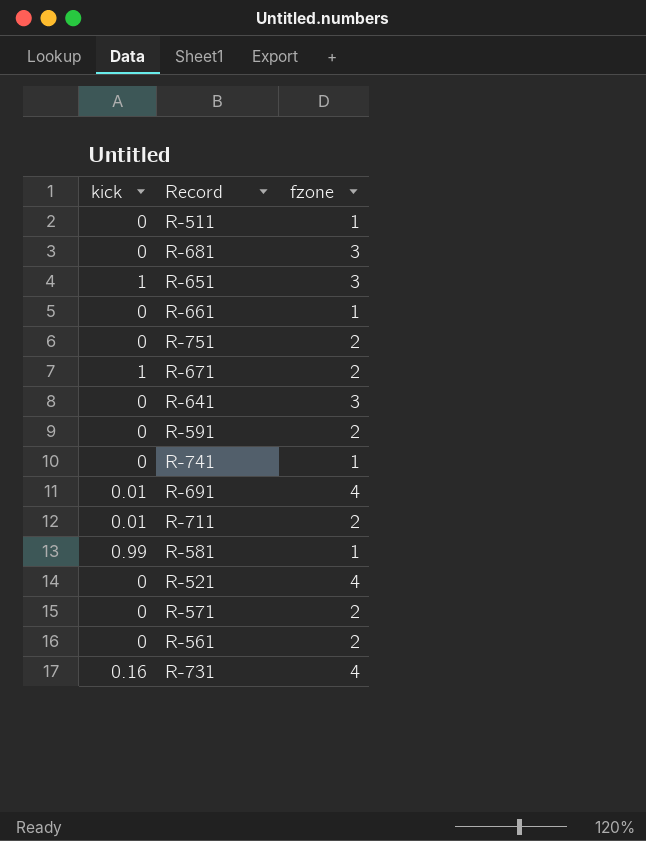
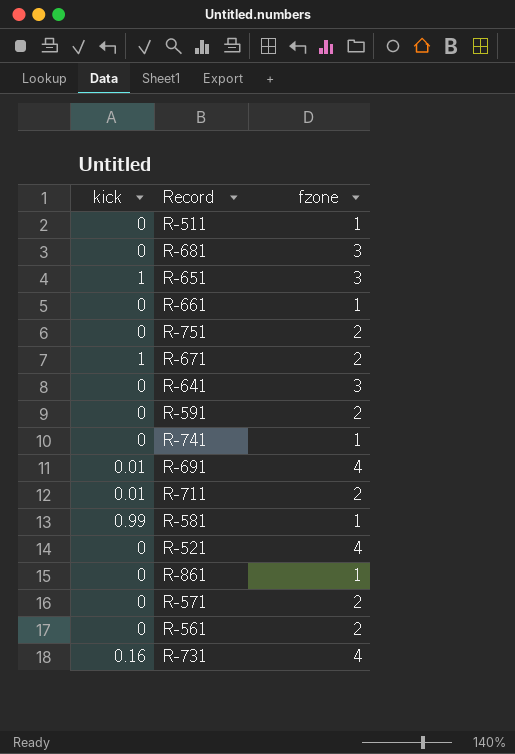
row R-861: none -> 0 | 1

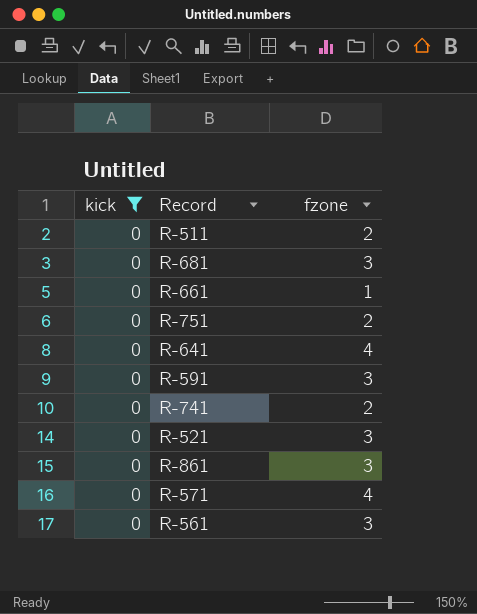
filter: none -> kick = 0
R-511 | fzone: 1 -> 2
R-641 | fzone: 3 -> 4
R-591 | fzone: 2 -> 3
R-741 | fzone: 1 -> 2
R-521 | fzone: 4 -> 3
R-861 | fzone: 1 -> 3
R-571 | fzone: 2 -> 4
R-561 | fzone: 2 -> 3

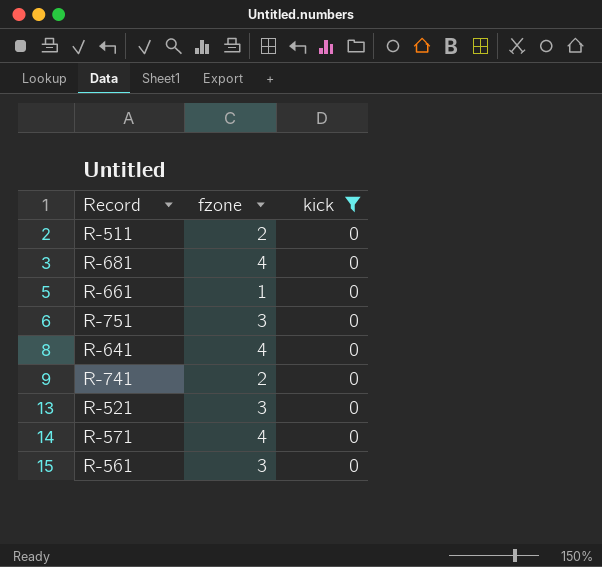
column kick | position: 1 -> 3
row R-591: 0 | 3 -> none
row R-861: 0 | 3 -> none
R-681 | fzone: 3 -> 4
R-751 | fzone: 2 -> 3

